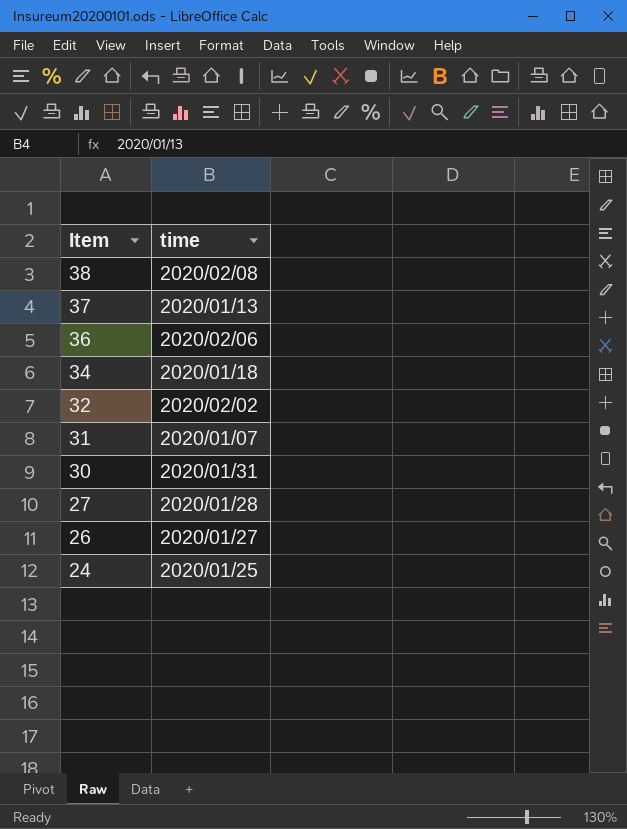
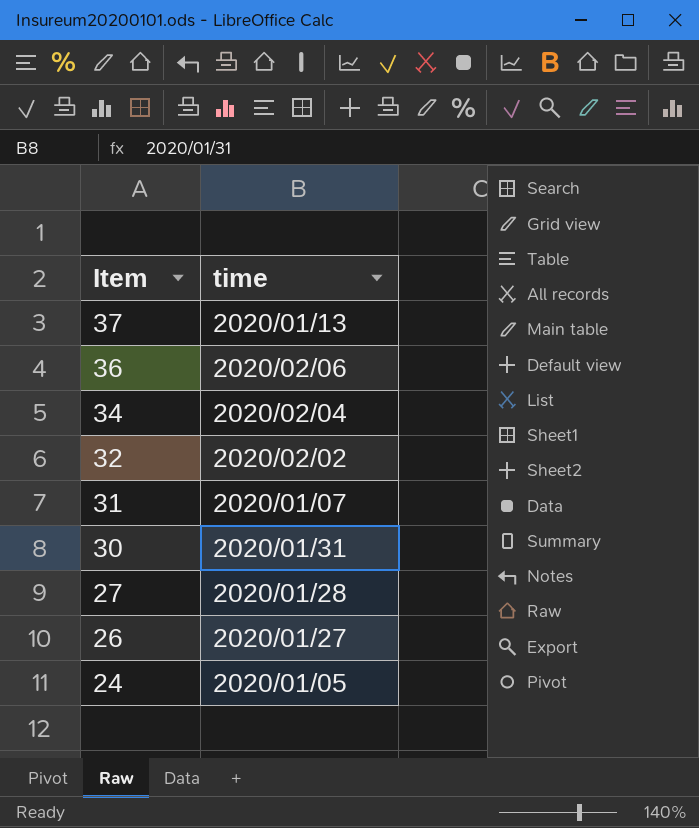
row 38: 2020/02/08 -> none
34 | time: 2020/01/18 -> 2020/02/04
24 | time: 2020/01/25 -> 2020/01/05

